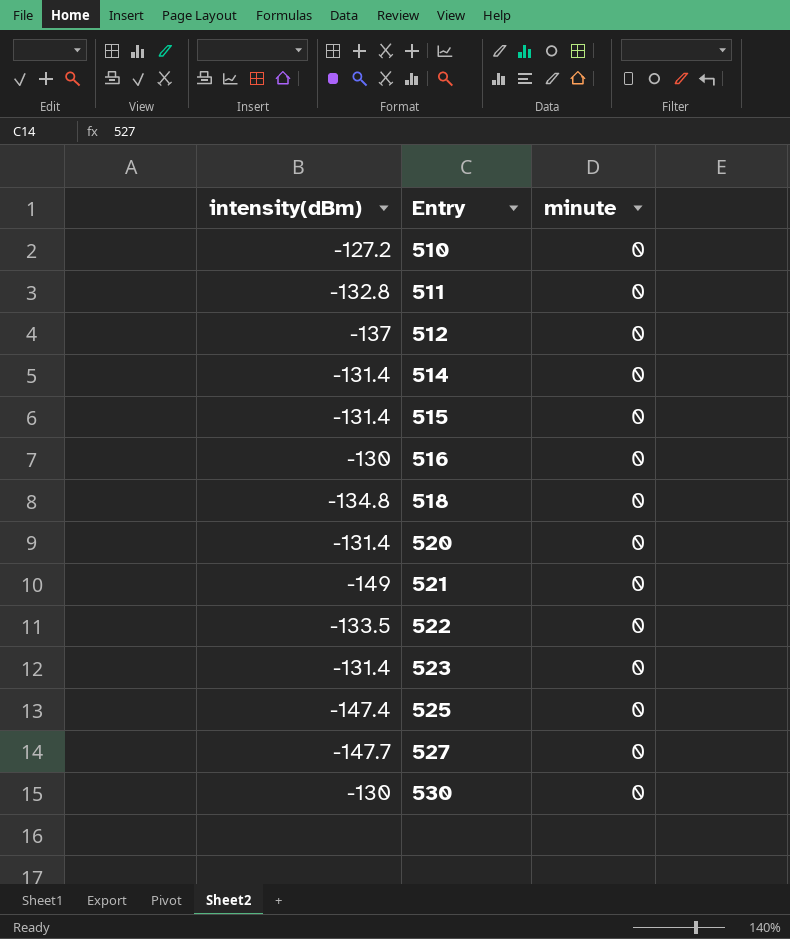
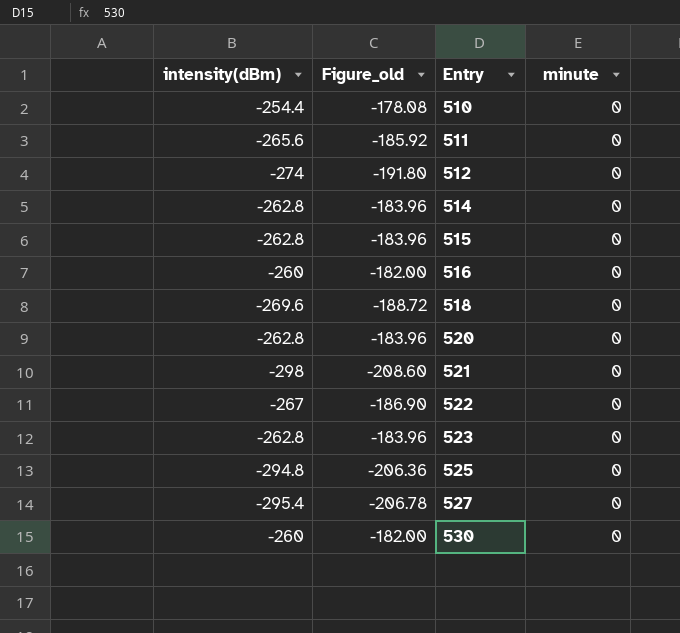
column Figure_old | formula: none -> [intensity(dBm)] * 0.7
510 | intensity(dBm): -127.2 -> -254.4
511 | intensity(dBm): -132.8 -> -265.6
512 | intensity(dBm): -137 -> -274
514 | intensity(dBm): -131.4 -> -262.8
515 | intensity(dBm): -131.4 -> -262.8
516 | intensity(dBm): -130 -> -260
518 | intensity(dBm): -134.8 -> -269.6
520 | intensity(dBm): -131.4 -> -262.8
521 | intensity(dBm): -149 -> -298
522 | intensity(dBm): -133.5 -> -267
523 | intensity(dBm): -131.4 -> -262.8
525 | intensity(dBm): -147.4 -> -294.8
527 | intensity(dBm): -147.7 -> -295.4
530 | intensity(dBm): -130 -> -260

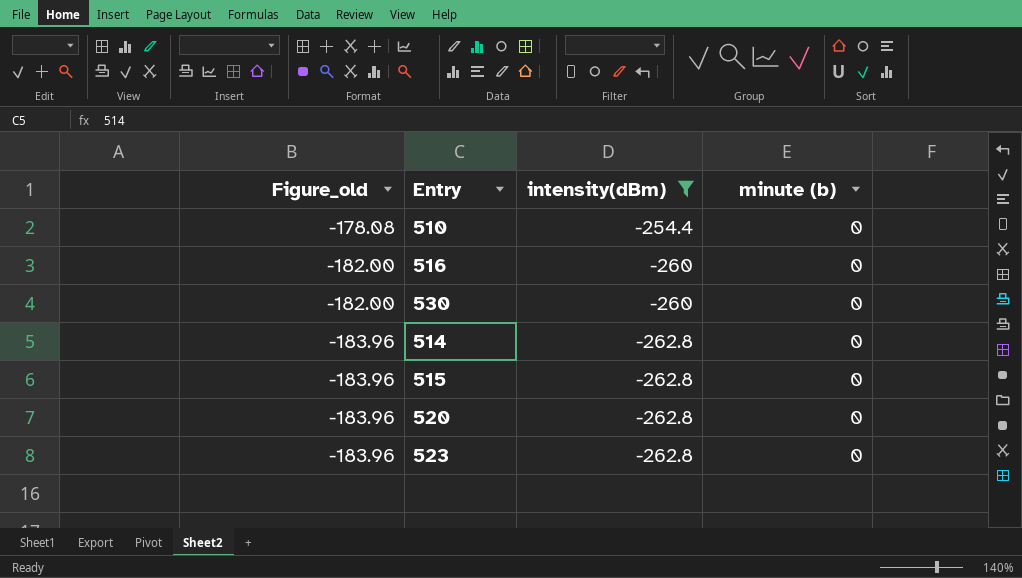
filter: none -> intensity(dBm) >= -262.8
row order: Entry ascending -> Figure_old descending
column intensity(dBm) | position: 1 -> 3
column name: minute -> minute (b)

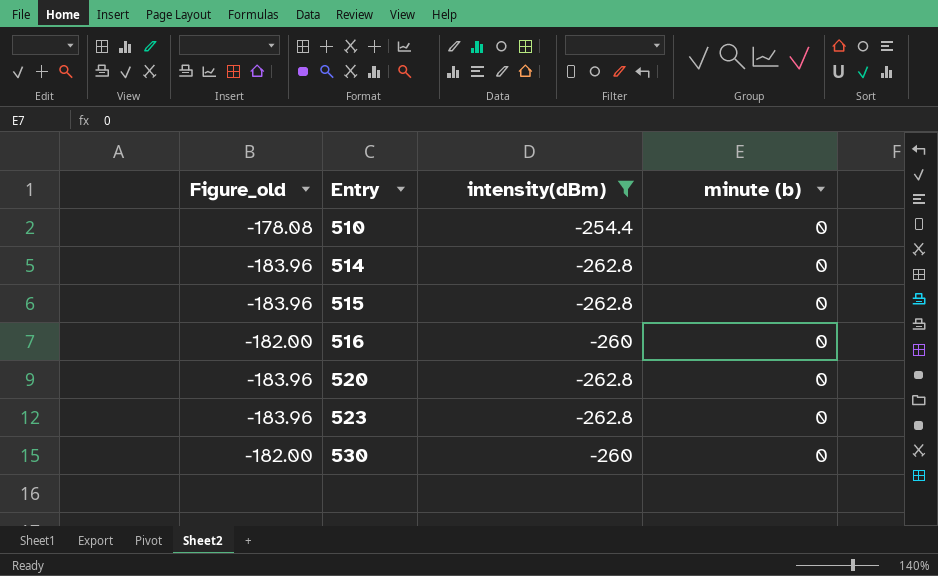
row order: Figure_old descending -> Entry ascending

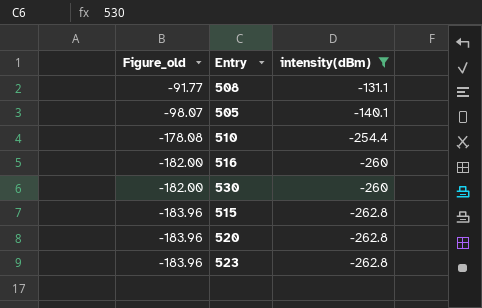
row order: Entry ascending -> Figure_old descending
column minute (b) | position: 4 -> none
row 514: -183.96 | -262.8 | 0 -> none
row 508: none -> -91.77 | -131.1
row 505: none -> -98.07 | -140.1

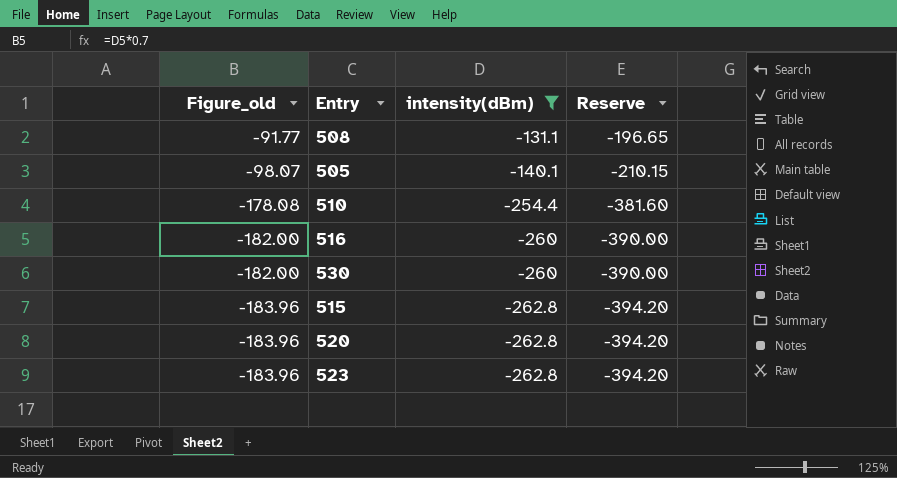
column Reserve | formula: none -> [intensity(dBm)] * 1.5

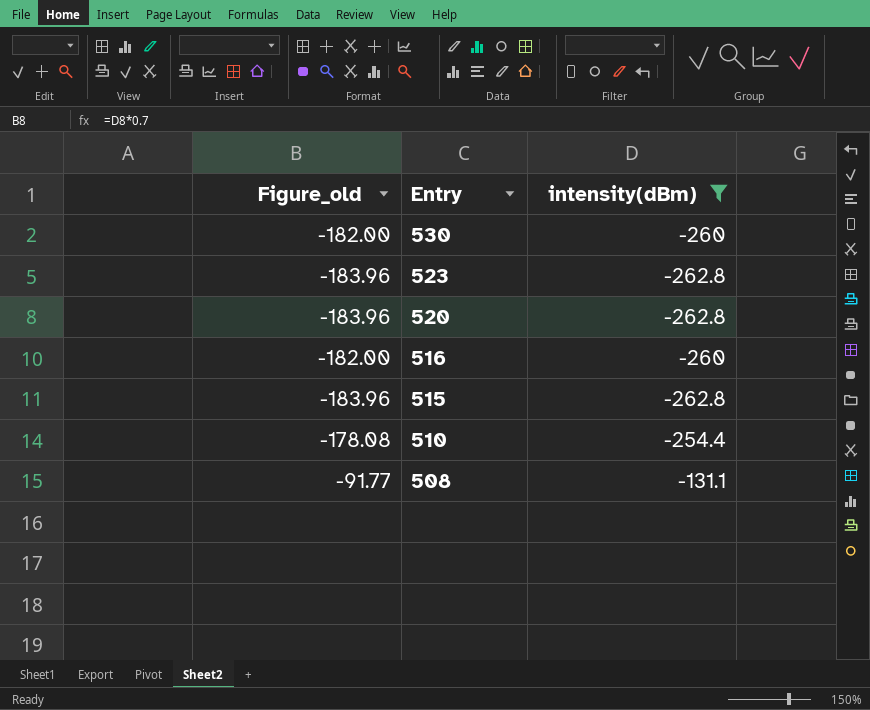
row order: Figure_old descending -> Entry descending
column Reserve | formula: [intensity(dBm)] * 1.5 -> none
row 505: -98.07 | -140.1 | -210.15 -> none

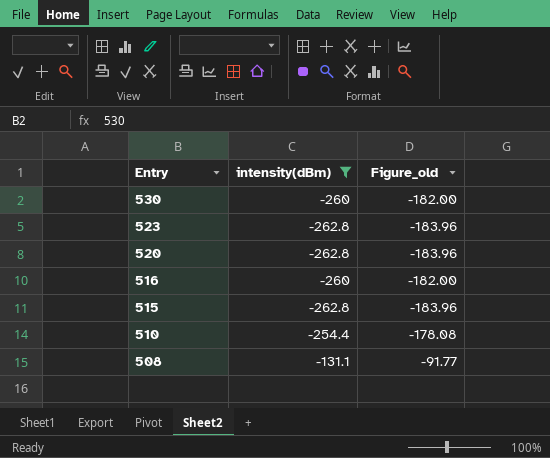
column Figure_old | position: 1 -> 3

